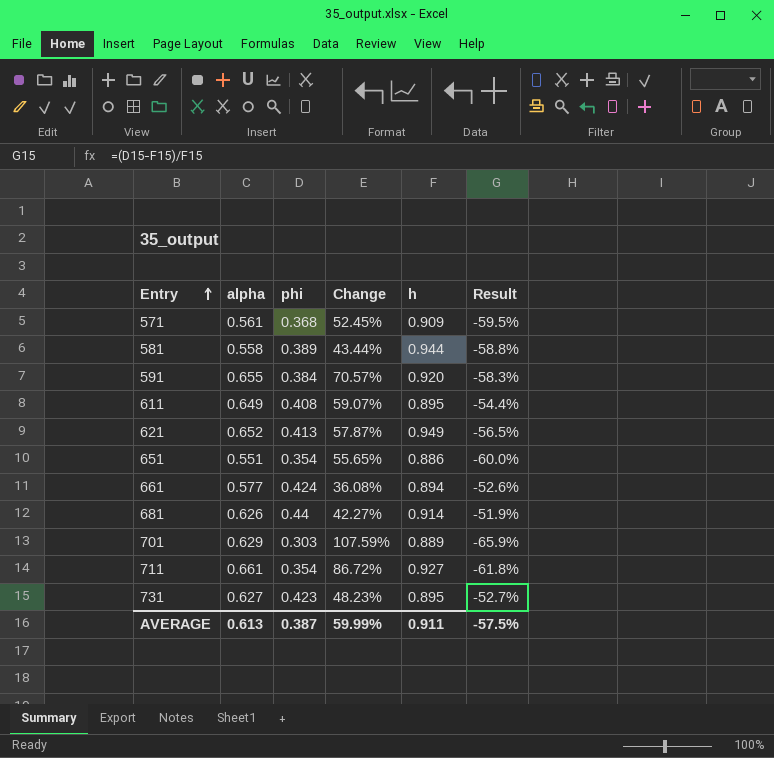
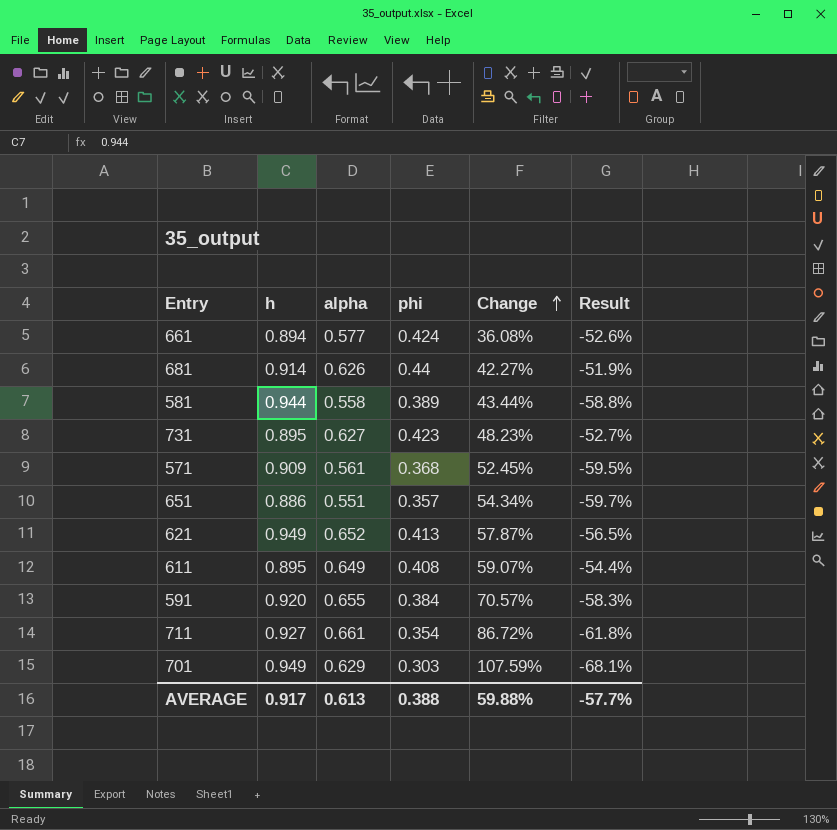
row order: Entry ascending -> Change ascending
column h | position: 5 -> 2
651 | phi: 0.354 -> 0.357
651 | Change: 55.65% -> 54.34%
651 | Result: -60.0% -> -59.7%
701 | h: 0.889 -> 0.949
701 | Result: -65.9% -> -68.1%
AVERAGE | h: 0.911 -> 0.917
AVERAGE | phi: 0.387 -> 0.388
AVERAGE | Change: 59.99% -> 59.88%
AVERAGE | Result: -57.5% -> -57.7%

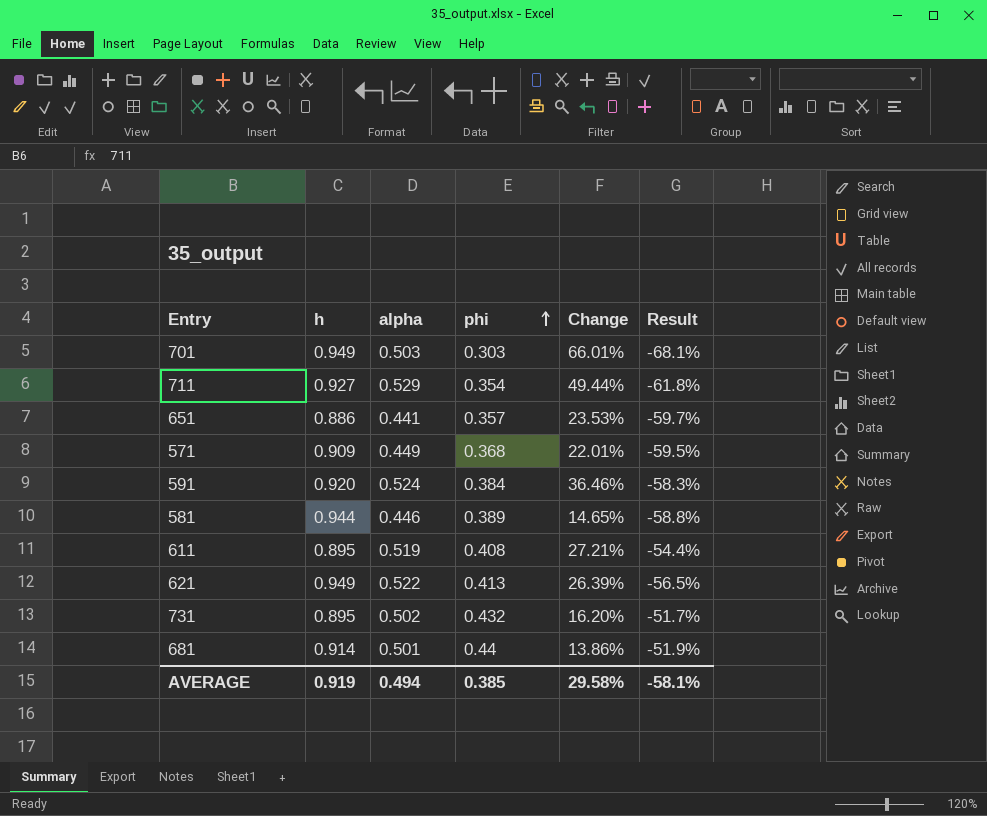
row order: Change ascending -> phi ascending
row 661: 0.894 | 0.577 | 0.424 | 36.08% | -52.6% -> none
701 | alpha: 0.629 -> 0.503
701 | Change: 107.59% -> 66.01%
711 | alpha: 0.661 -> 0.529
711 | Change: 86.72% -> 49.44%
651 | alpha: 0.551 -> 0.441
651 | Change: 54.34% -> 23.53%
571 | alpha: 0.561 -> 0.449
571 | Change: 52.45% -> 22.01%
591 | alpha: 0.655 -> 0.524
591 | Change: 70.57% -> 36.46%
581 | alpha: 0.558 -> 0.446
581 | Change: 43.44% -> 14.65%
611 | alpha: 0.649 -> 0.519
611 | Change: 59.07% -> 27.21%
621 | alpha: 0.652 -> 0.522
621 | Change: 57.87% -> 26.39%
731 | alpha: 0.627 -> 0.502
731 | phi: 0.423 -> 0.432
731 | Change: 48.23% -> 16.20%
731 | Result: -52.7% -> -51.7%
681 | alpha: 0.626 -> 0.501
681 | Change: 42.27% -> 13.86%
AVERAGE | h: 0.917 -> 0.919
AVERAGE | alpha: 0.613 -> 0.494
AVERAGE | phi: 0.388 -> 0.385
AVERAGE | Change: 59.88% -> 29.58%
AVERAGE | Result: -57.7% -> -58.1%

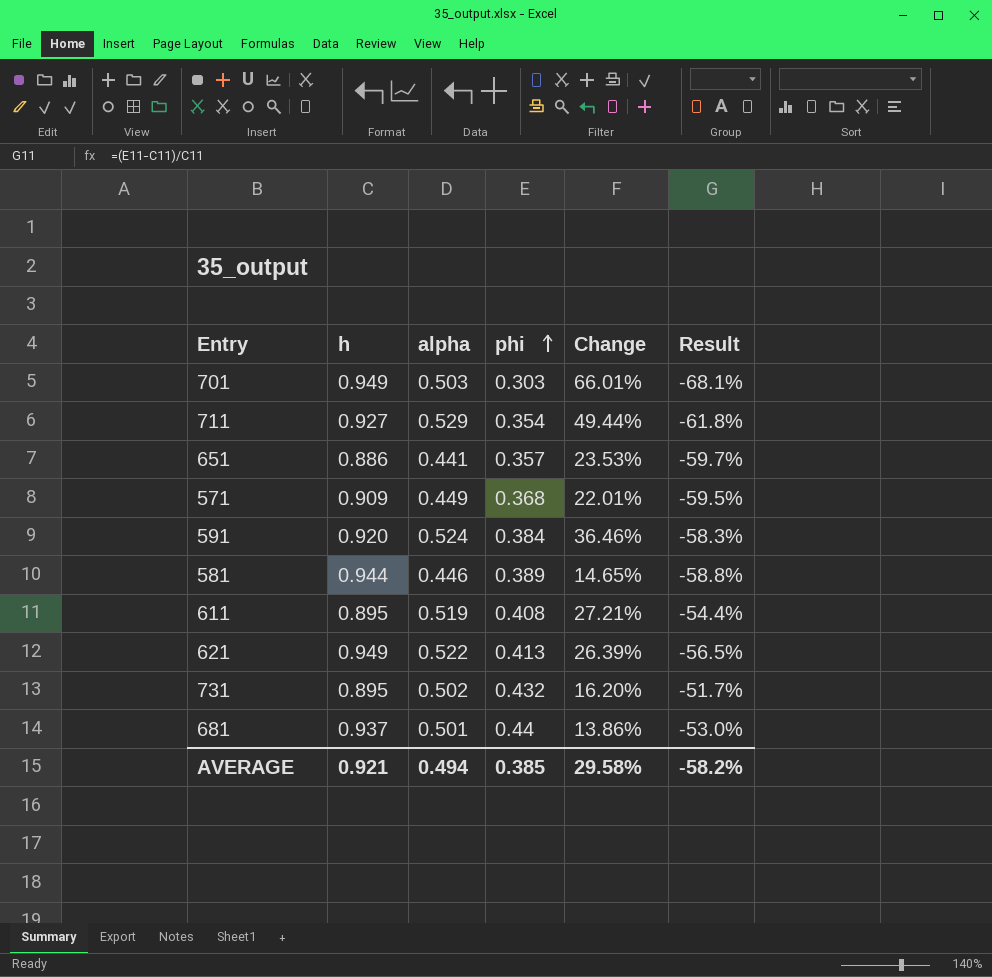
681 | h: 0.914 -> 0.937
681 | Result: -51.9% -> -53.0%
AVERAGE | h: 0.919 -> 0.921
AVERAGE | Result: -58.1% -> -58.2%

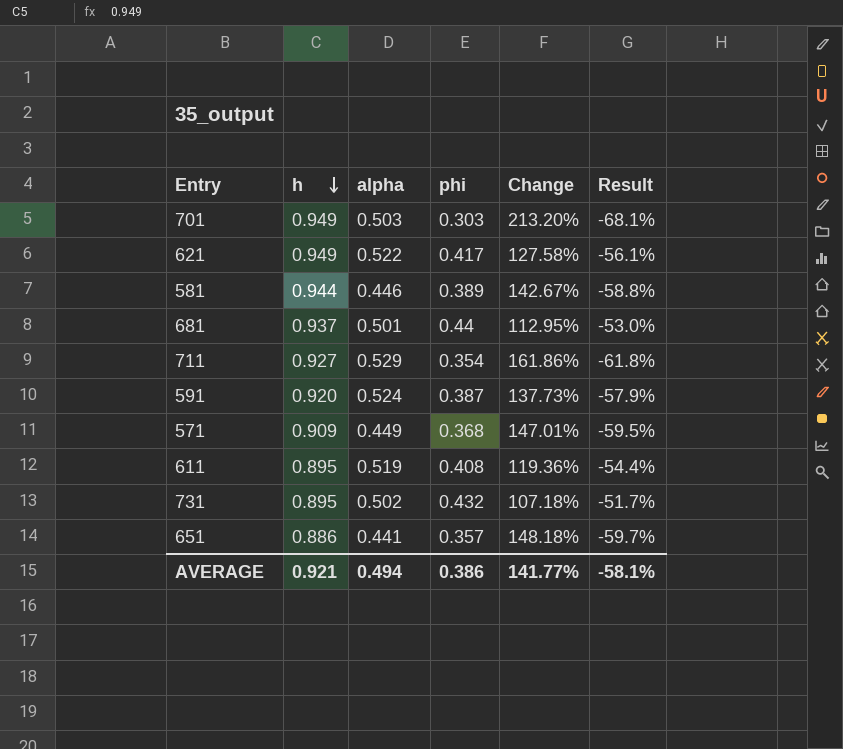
row order: phi ascending -> h descending
column Change | formula: ([alpha] - [phi]) / [phi] -> ([h] - [phi]) / [phi]
621 | phi: 0.413 -> 0.417
621 | Result: -56.5% -> -56.1%
591 | phi: 0.384 -> 0.387
591 | Result: -58.3% -> -57.9%
AVERAGE | phi: 0.385 -> 0.386
AVERAGE | Change: 29.58% -> 141.77%
AVERAGE | Result: -58.2% -> -58.1%

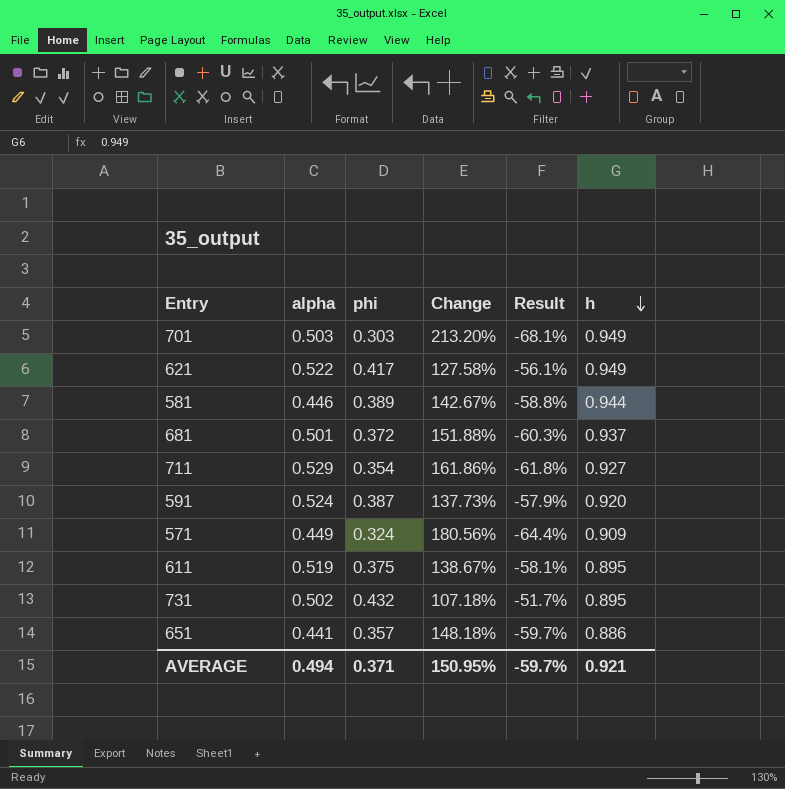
column h | position: 2 -> 6
681 | phi: 0.44 -> 0.372
681 | Change: 112.95% -> 151.88%
681 | Result: -53.0% -> -60.3%
571 | phi: 0.368 -> 0.324
571 | Change: 147.01% -> 180.56%
571 | Result: -59.5% -> -64.4%
611 | phi: 0.408 -> 0.375
611 | Change: 119.36% -> 138.67%
611 | Result: -54.4% -> -58.1%
AVERAGE | phi: 0.386 -> 0.371
AVERAGE | Change: 141.77% -> 150.95%
AVERAGE | Result: -58.1% -> -59.7%

